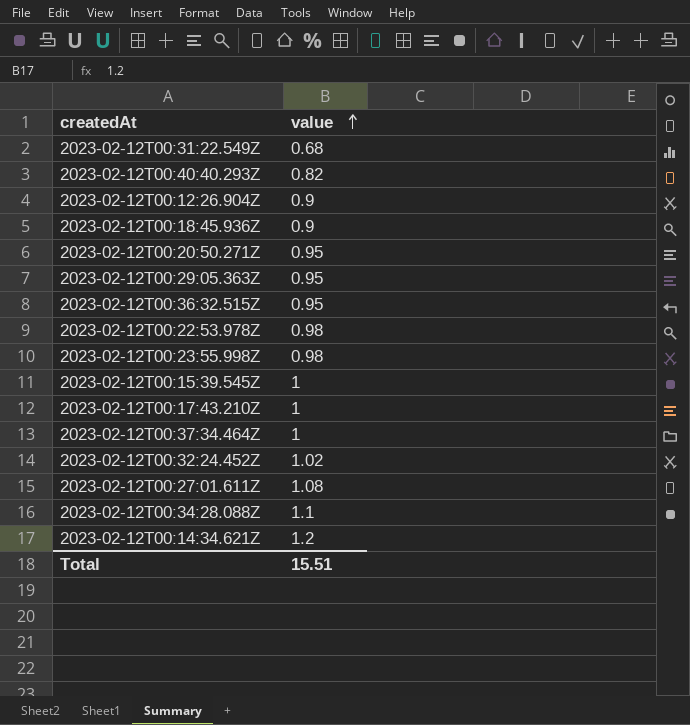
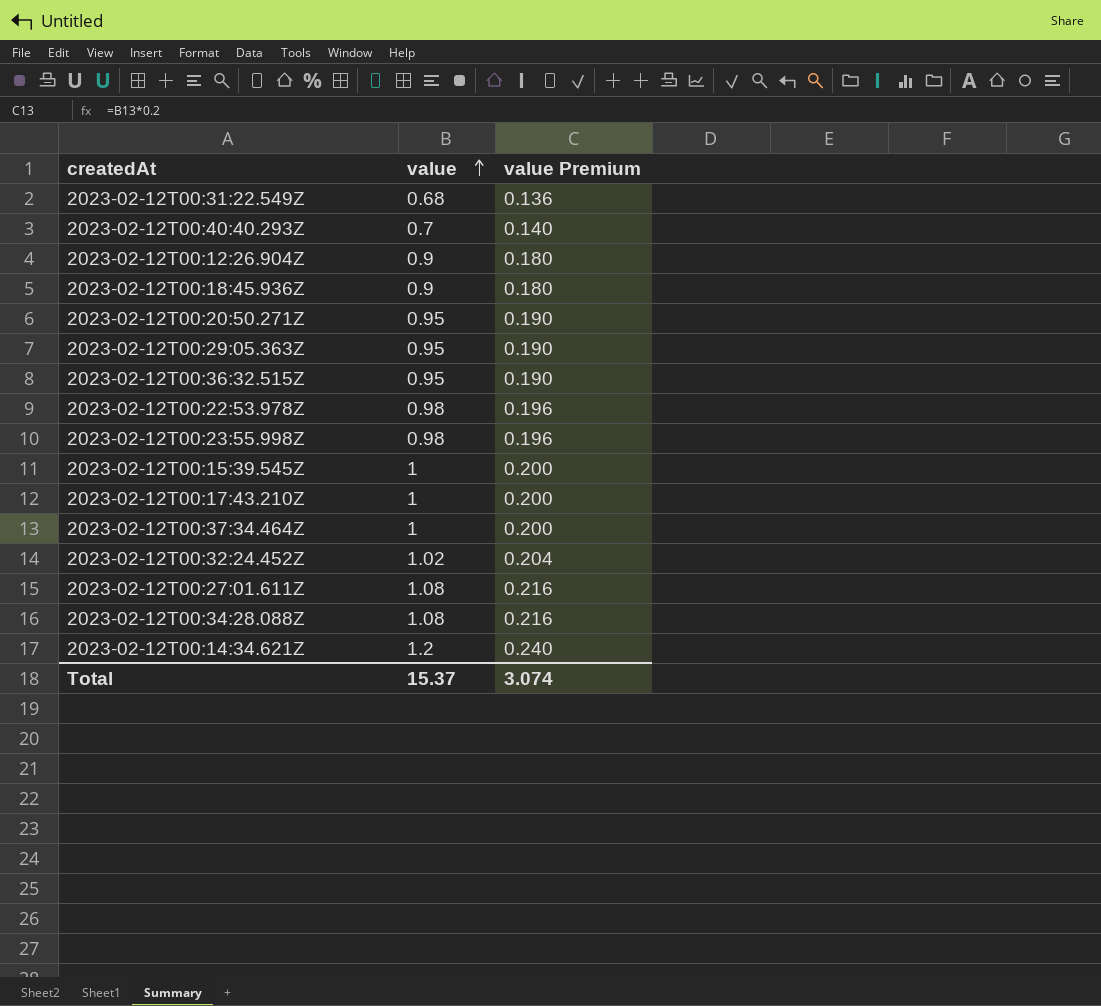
column value Premium | formula: none -> [value] * 0.2
2023-02-12T00:40:40.293Z | value: 0.82 -> 0.7
2023-02-12T00:34:28.088Z | value: 1.1 -> 1.08
Total | value: 15.51 -> 15.37

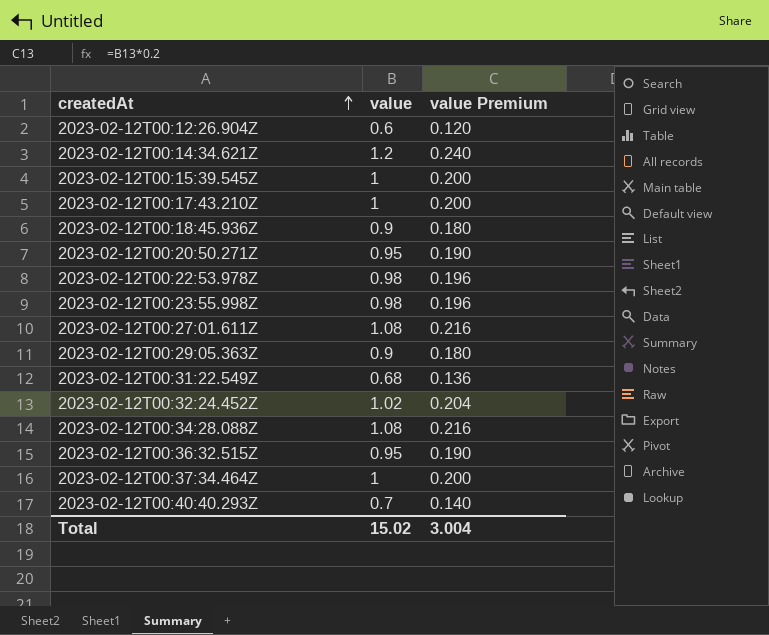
row order: value ascending -> createdAt ascending
2023-02-12T00:12:26.904Z | value: 0.9 -> 0.6
2023-02-12T00:12:26.904Z | value Premium: 0.180 -> 0.120
2023-02-12T00:29:05.363Z | value: 0.95 -> 0.9
2023-02-12T00:29:05.363Z | value Premium: 0.190 -> 0.180
Total | value: 15.37 -> 15.02
Total | value Premium: 3.074 -> 3.004

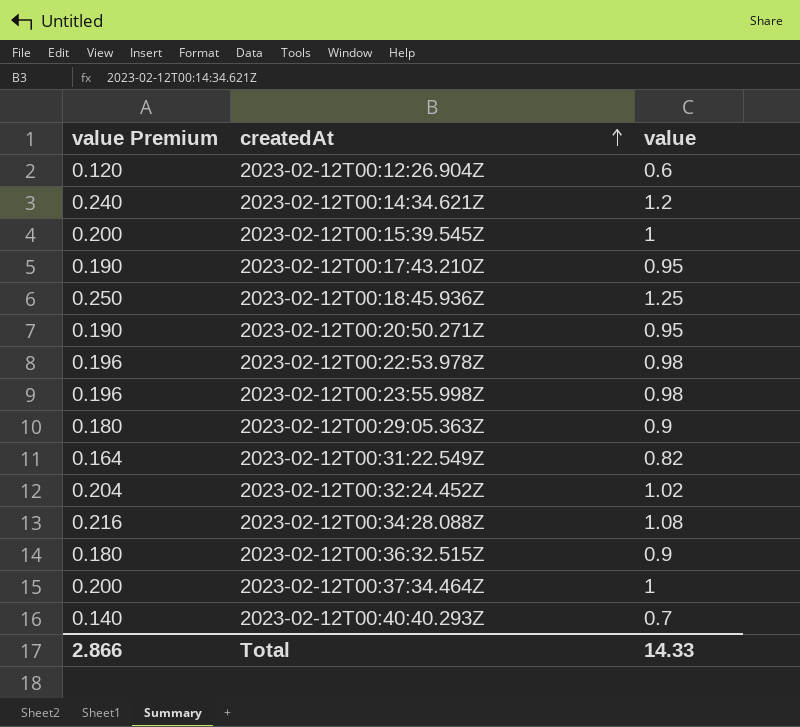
column value Premium | position: 3 -> 1
row 2023-02-12T00:27:01.611Z: 1.08 | 0.216 -> none
2023-02-12T00:17:43.210Z | value Premium: 0.200 -> 0.190
2023-02-12T00:17:43.210Z | value: 1 -> 0.95
2023-02-12T00:18:45.936Z | value Premium: 0.180 -> 0.250
2023-02-12T00:18:45.936Z | value: 0.9 -> 1.25
2023-02-12T00:31:22.549Z | value Premium: 0.136 -> 0.164
2023-02-12T00:31:22.549Z | value: 0.68 -> 0.82
2023-02-12T00:36:32.515Z | value Premium: 0.190 -> 0.180
2023-02-12T00:36:32.515Z | value: 0.95 -> 0.9
Total | value Premium: 3.004 -> 2.866
Total | value: 15.02 -> 14.33

